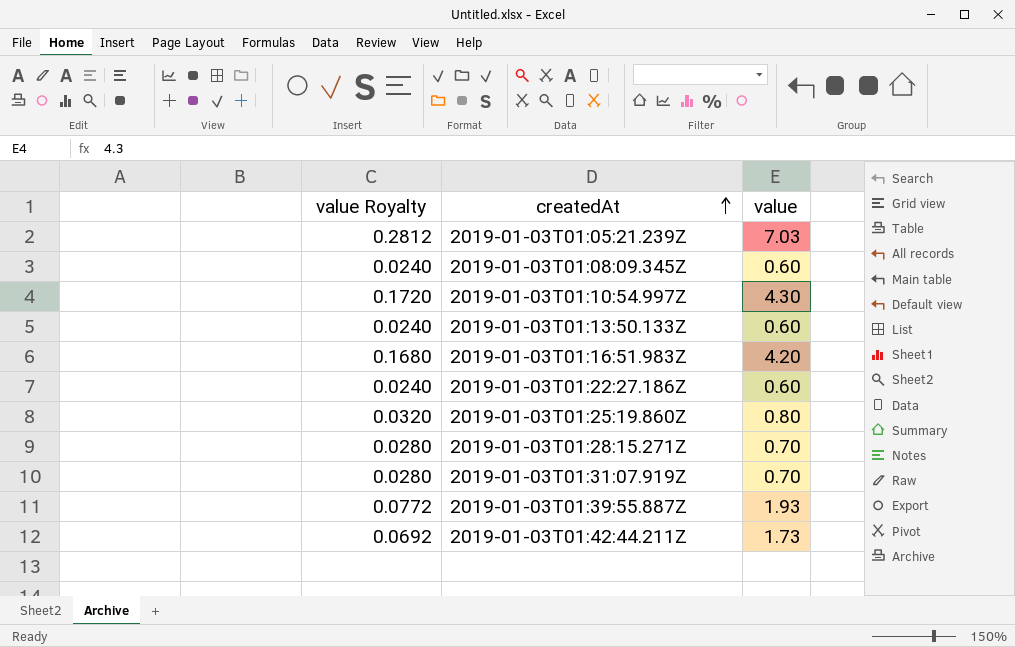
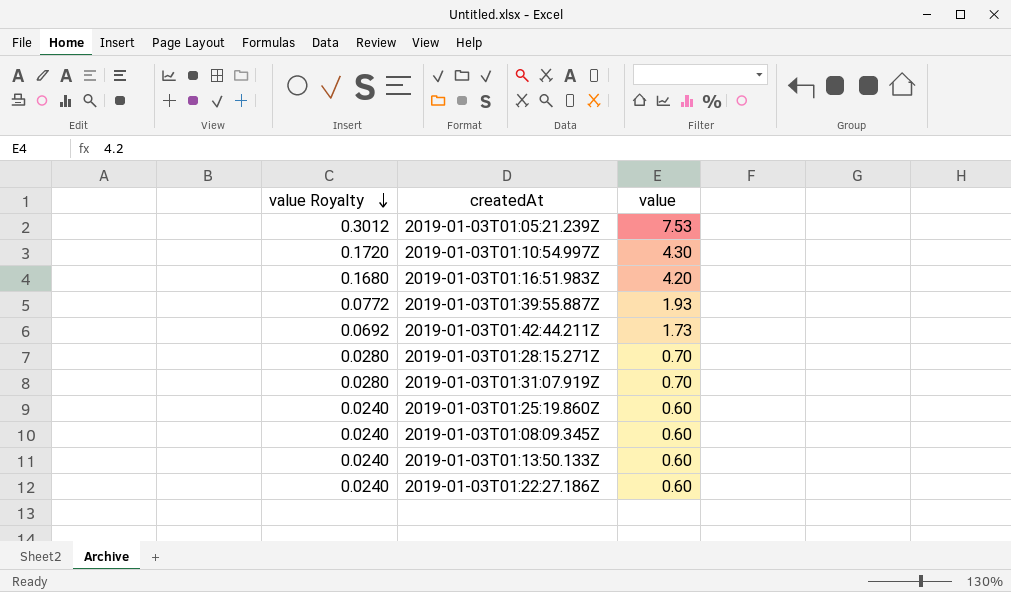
row order: createdAt ascending -> value Royalty descending
2019-01-03T01:05:21.239Z | value Royalty: 0.2812 -> 0.3012
2019-01-03T01:05:21.239Z | value: 7.03 -> 7.53
2019-01-03T01:25:19.860Z | value Royalty: 0.0320 -> 0.0240
2019-01-03T01:25:19.860Z | value: 0.80 -> 0.60

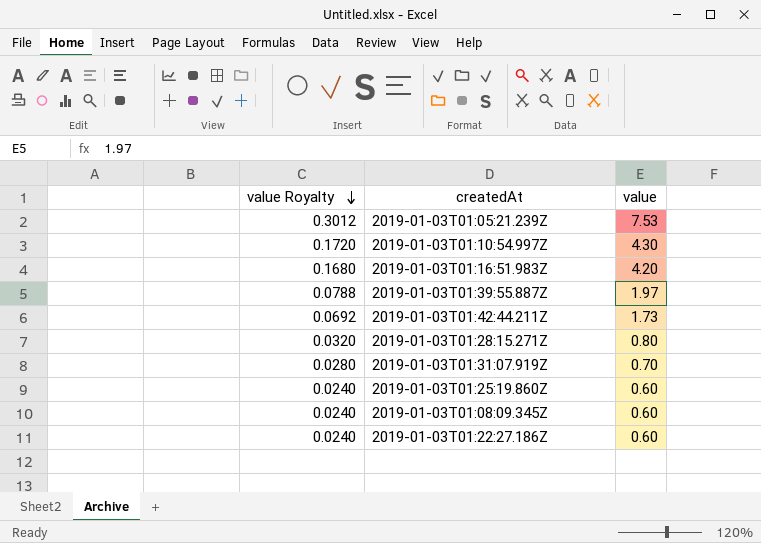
row 2019-01-03T01:13:50.133Z: 0.0240 | 0.60 -> none
2019-01-03T01:39:55.887Z | value Royalty: 0.0772 -> 0.0788
2019-01-03T01:39:55.887Z | value: 1.93 -> 1.97
2019-01-03T01:28:15.271Z | value Royalty: 0.0280 -> 0.0320
2019-01-03T01:28:15.271Z | value: 0.70 -> 0.80

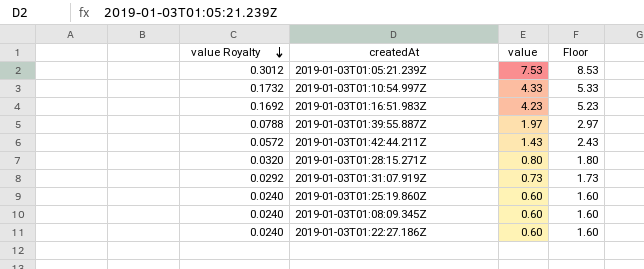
column Floor | formula: none -> [value] + 1
2019-01-03T01:10:54.997Z | value Royalty: 0.1720 -> 0.1732
2019-01-03T01:10:54.997Z | value: 4.30 -> 4.33
2019-01-03T01:16:51.983Z | value Royalty: 0.1680 -> 0.1692
2019-01-03T01:16:51.983Z | value: 4.20 -> 4.23
2019-01-03T01:42:44.211Z | value Royalty: 0.0692 -> 0.0572
2019-01-03T01:42:44.211Z | value: 1.73 -> 1.43
2019-01-03T01:31:07.919Z | value Royalty: 0.0280 -> 0.0292
2019-01-03T01:31:07.919Z | value: 0.70 -> 0.73

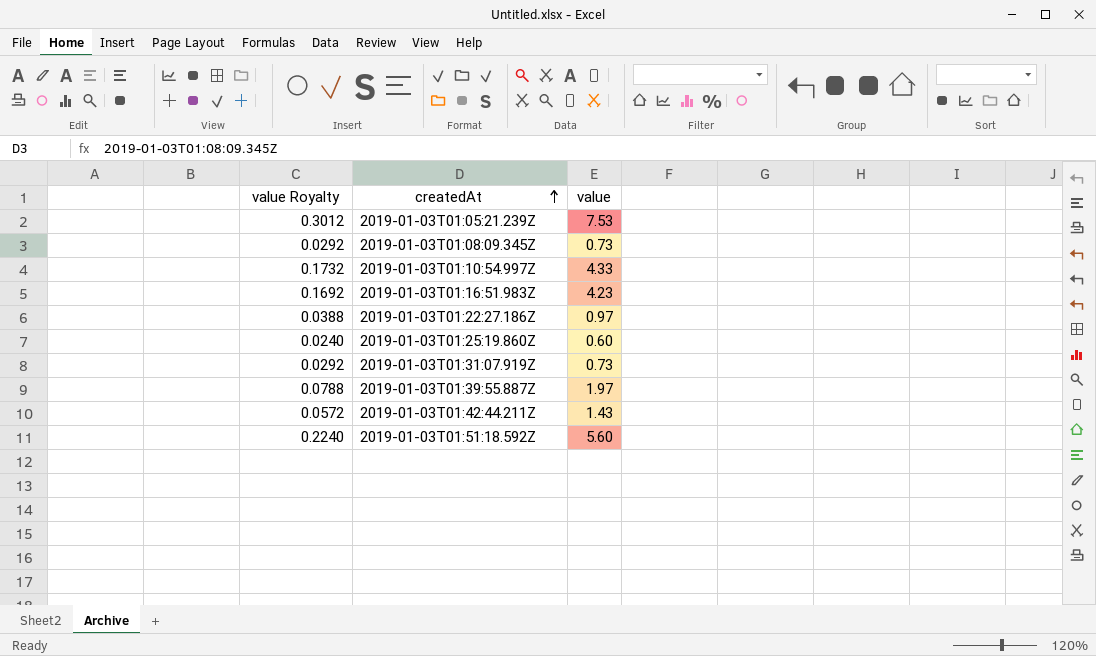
row order: value Royalty descending -> createdAt ascending
column Floor | formula: [value] + 1 -> none
row 2019-01-03T01:28:15.271Z: 0.0320 | 0.80 | 1.80 -> none
2019-01-03T01:08:09.345Z | value Royalty: 0.0240 -> 0.0292
2019-01-03T01:08:09.345Z | value: 0.60 -> 0.73
2019-01-03T01:22:27.186Z | value Royalty: 0.0240 -> 0.0388
2019-01-03T01:22:27.186Z | value: 0.60 -> 0.97
row 2019-01-03T01:51:18.592Z: none -> 0.2240 | 5.60

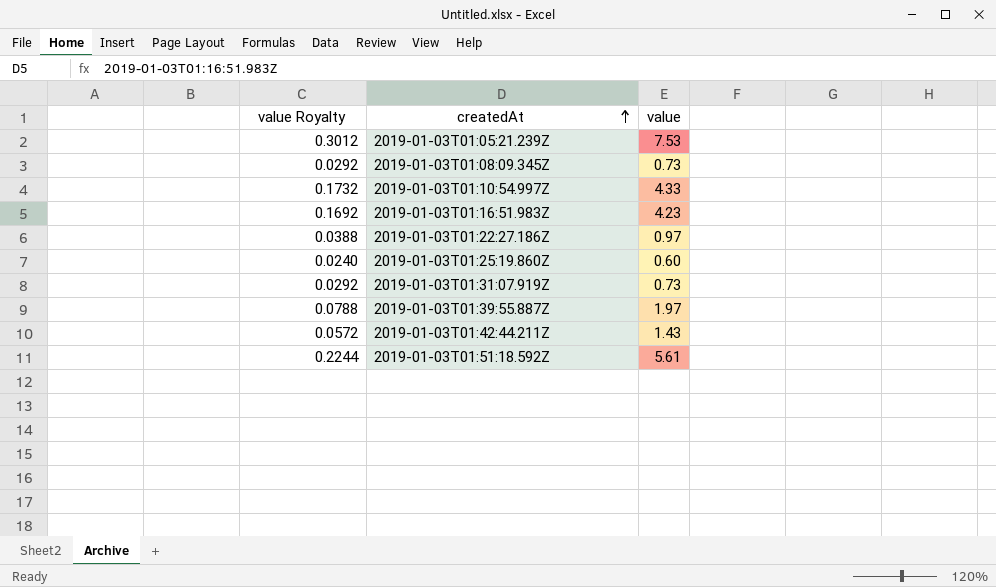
2019-01-03T01:51:18.592Z | value Royalty: 0.2240 -> 0.2244
2019-01-03T01:51:18.592Z | value: 5.60 -> 5.61

